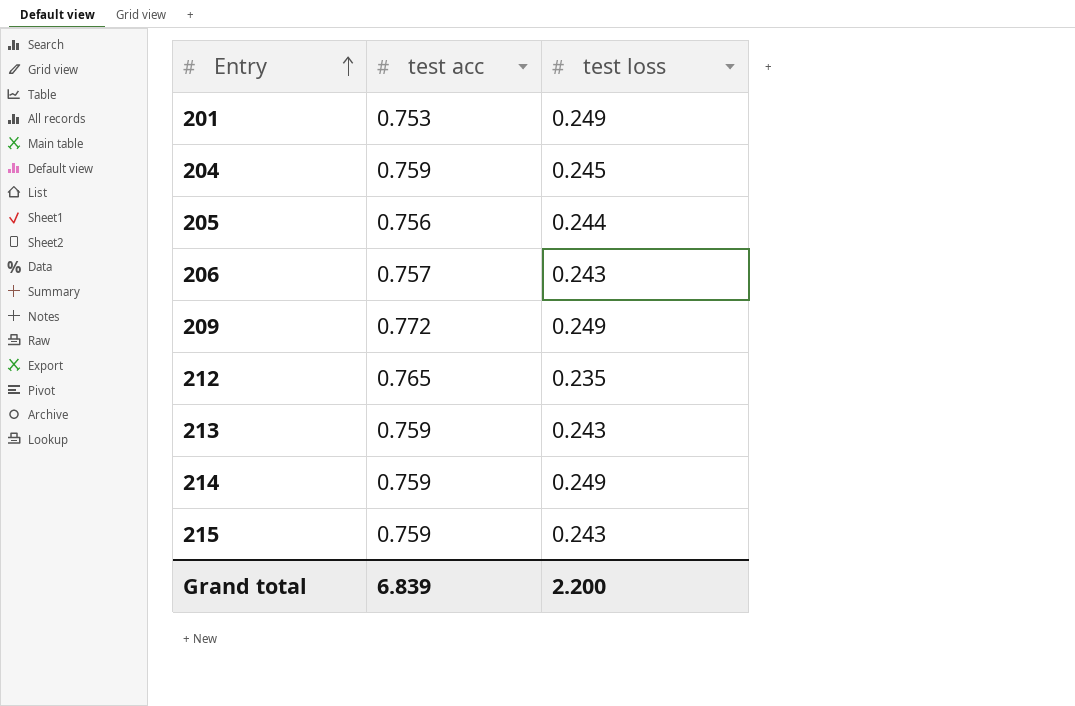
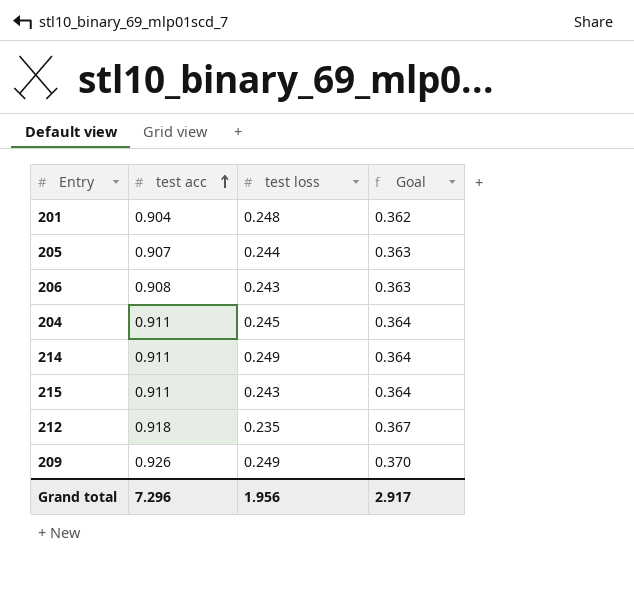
row order: Entry ascending -> test acc ascending
column Goal | formula: none -> [test acc] * 0.4
row 213: 0.759 | 0.243 -> none
201 | test acc: 0.753 -> 0.904
201 | test loss: 0.249 -> 0.248
205 | test acc: 0.756 -> 0.907
206 | test acc: 0.757 -> 0.908
204 | test acc: 0.759 -> 0.911
214 | test acc: 0.759 -> 0.911
215 | test acc: 0.759 -> 0.911
212 | test acc: 0.765 -> 0.918
209 | test acc: 0.772 -> 0.926
Grand total | test acc: 6.839 -> 7.296
Grand total | test loss: 2.200 -> 1.956

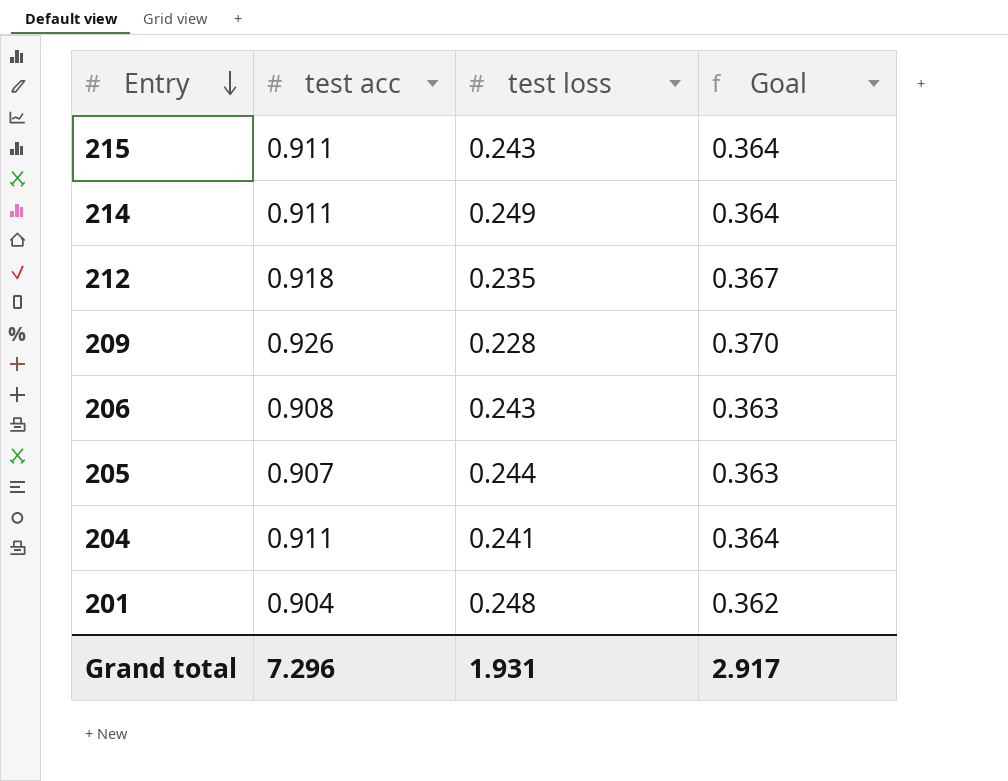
row order: test acc ascending -> Entry descending
209 | test loss: 0.249 -> 0.228
204 | test loss: 0.245 -> 0.241
Grand total | test loss: 1.956 -> 1.931

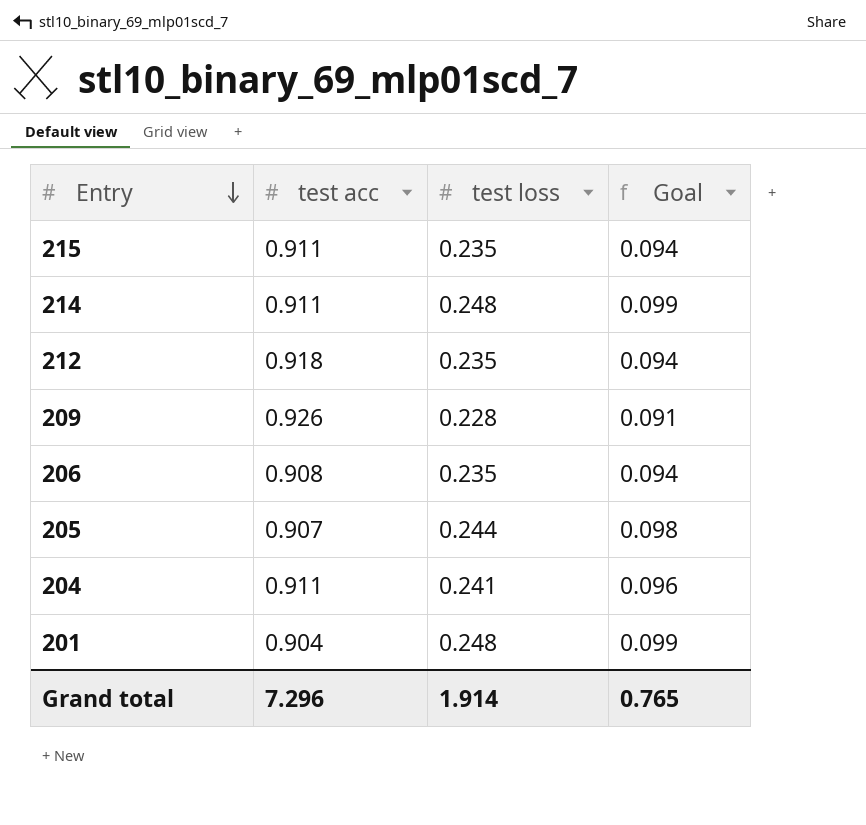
column Goal | formula: [test acc] * 0.4 -> [test loss] * 0.4
215 | test loss: 0.243 -> 0.235
214 | test loss: 0.249 -> 0.248
206 | test loss: 0.243 -> 0.235
Grand total | test loss: 1.931 -> 1.914
Grand total | Goal: 2.917 -> 0.765

